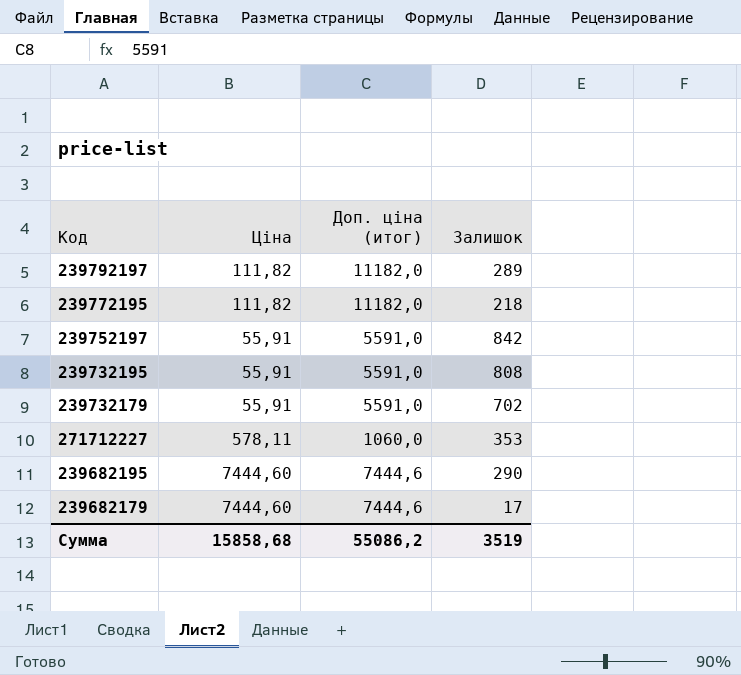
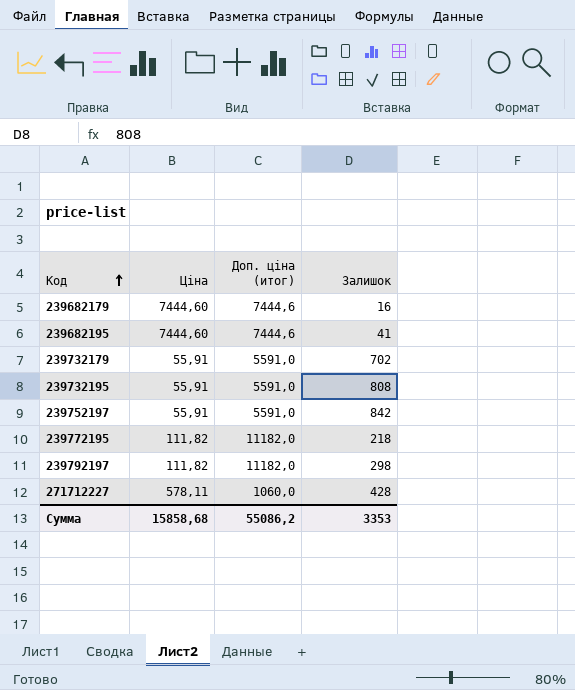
row order: none -> Код ascending
239682179 | Залишок: 17 -> 16
239682195 | Залишок: 290 -> 41
239792197 | Залишок: 289 -> 298
271712227 | Залишок: 353 -> 428
Сумма | Залишок: 3519 -> 3353

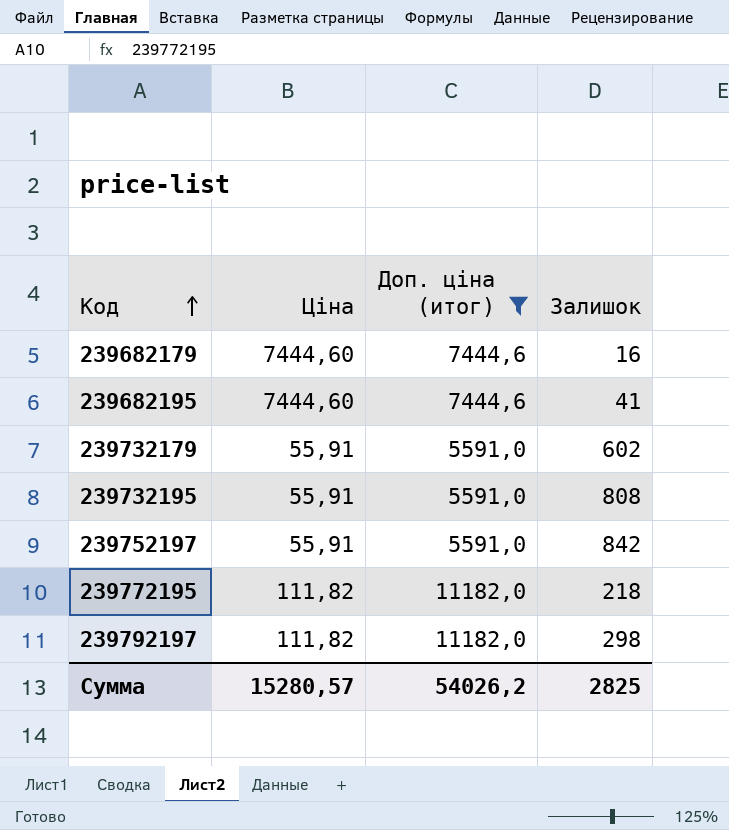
filter: none -> Доп. ціна (итог) != 1060,0
239732179 | Залишок: 702 -> 602
Сумма | Ціна: 15858,68 -> 15280,57
Сумма | Доп. ціна (итог): 55086,2 -> 54026,2
Сумма | Залишок: 3353 -> 2825

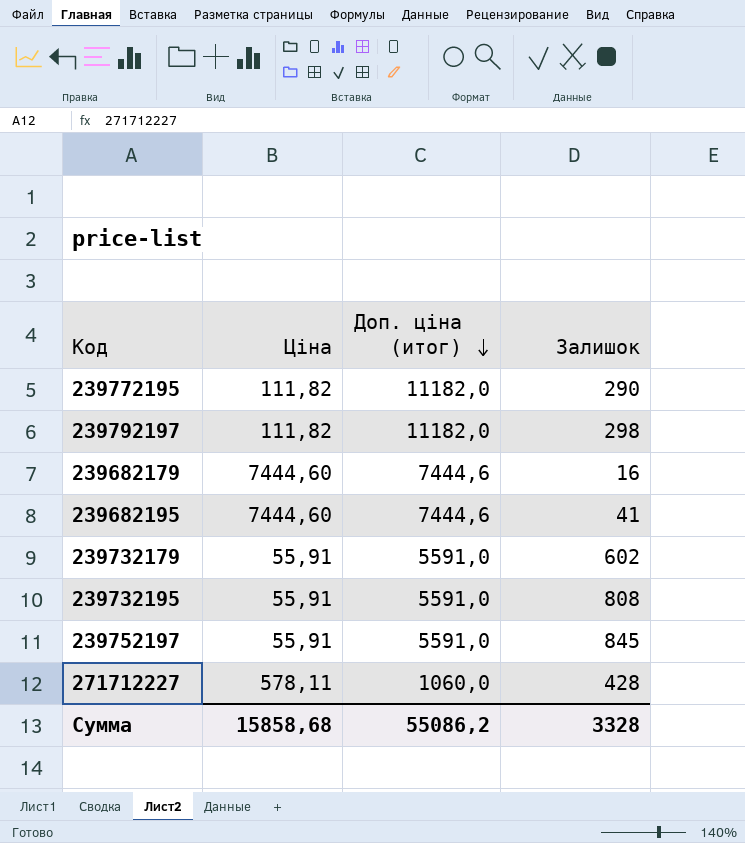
filter: Доп. ціна (итог) != 1060,0 -> none
row order: Код ascending -> Доп. ціна (итог) descending
239772195 | Залишок: 218 -> 290
239752197 | Залишок: 842 -> 845
Сумма | Ціна: 15280,57 -> 15858,68
Сумма | Доп. ціна (итог): 54026,2 -> 55086,2
Сумма | Залишок: 2825 -> 3328

